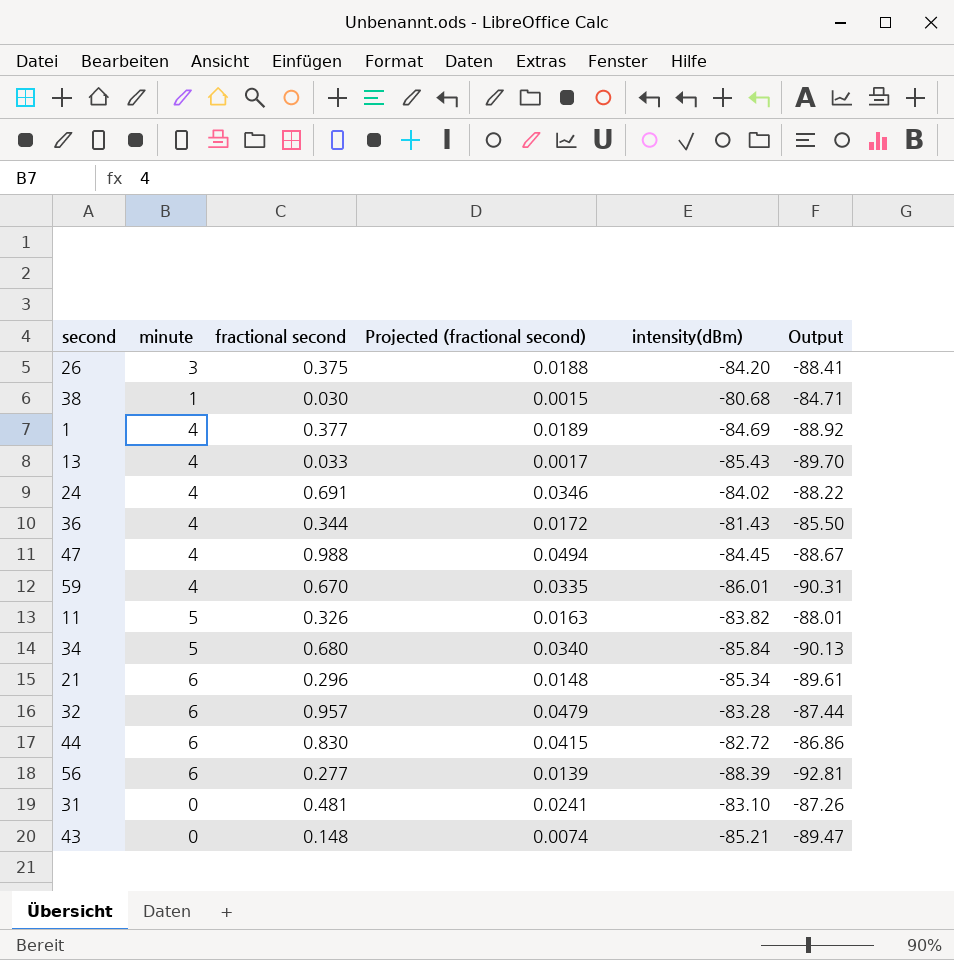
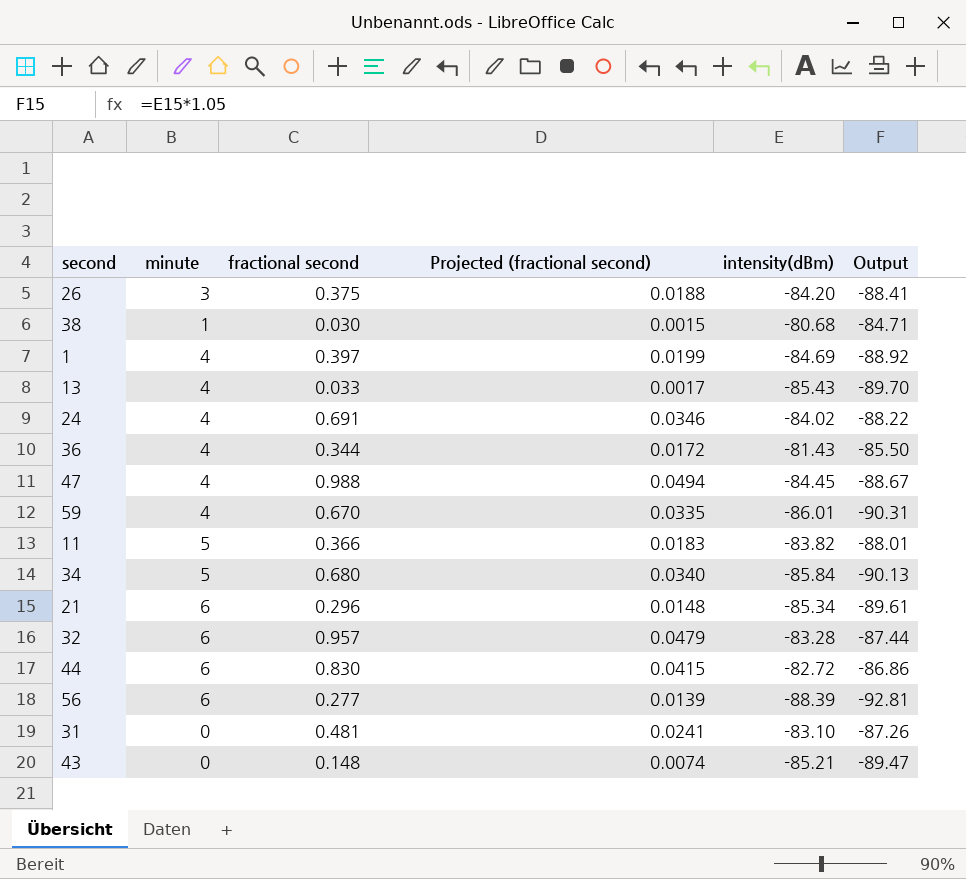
1 | fractional second: 0.377 -> 0.397
1 | Projected (fractional second): 0.0189 -> 0.0199
11 | fractional second: 0.326 -> 0.366
11 | Projected (fractional second): 0.0163 -> 0.0183

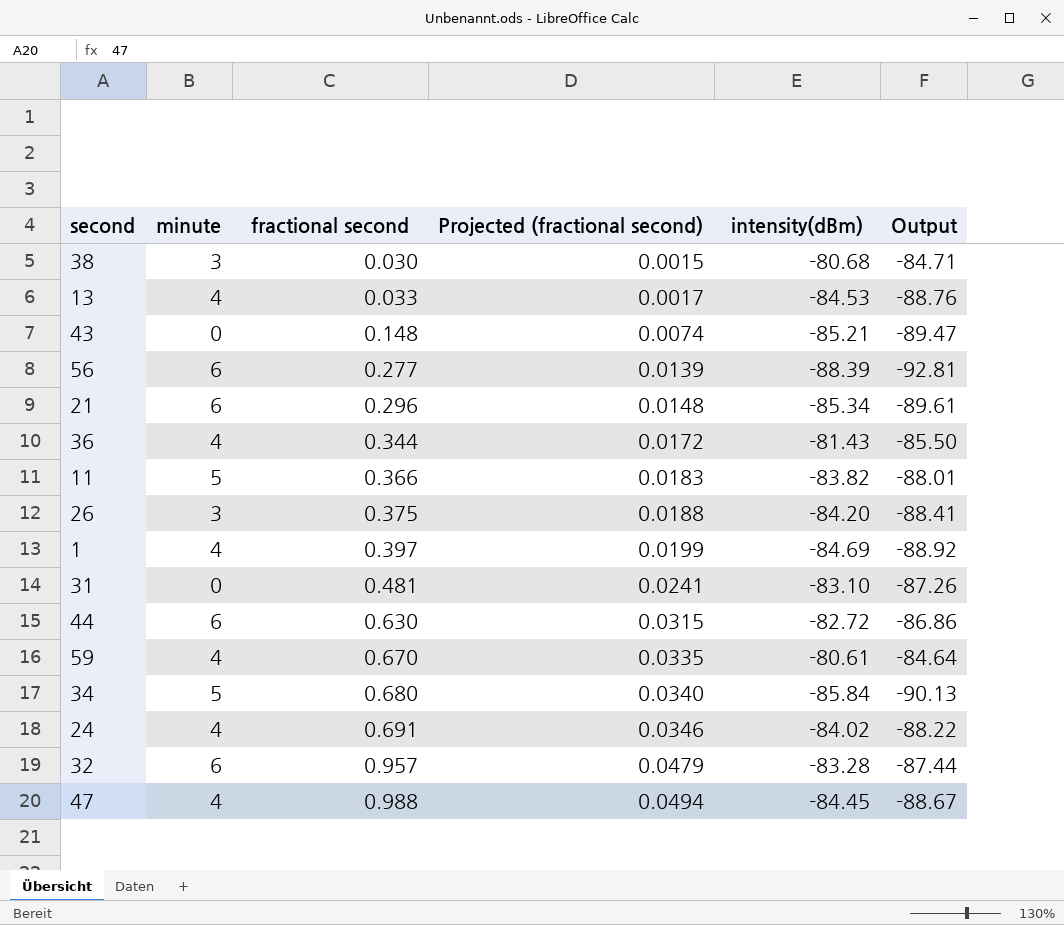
row order: none -> fractional second ascending
38 | minute: 1 -> 3
13 | intensity(dBm): -85.43 -> -84.53
13 | Output: -89.70 -> -88.76
44 | fractional second: 0.830 -> 0.630
44 | Projected (fractional second): 0.0415 -> 0.0315
59 | intensity(dBm): -86.01 -> -80.61
59 | Output: -90.31 -> -84.64

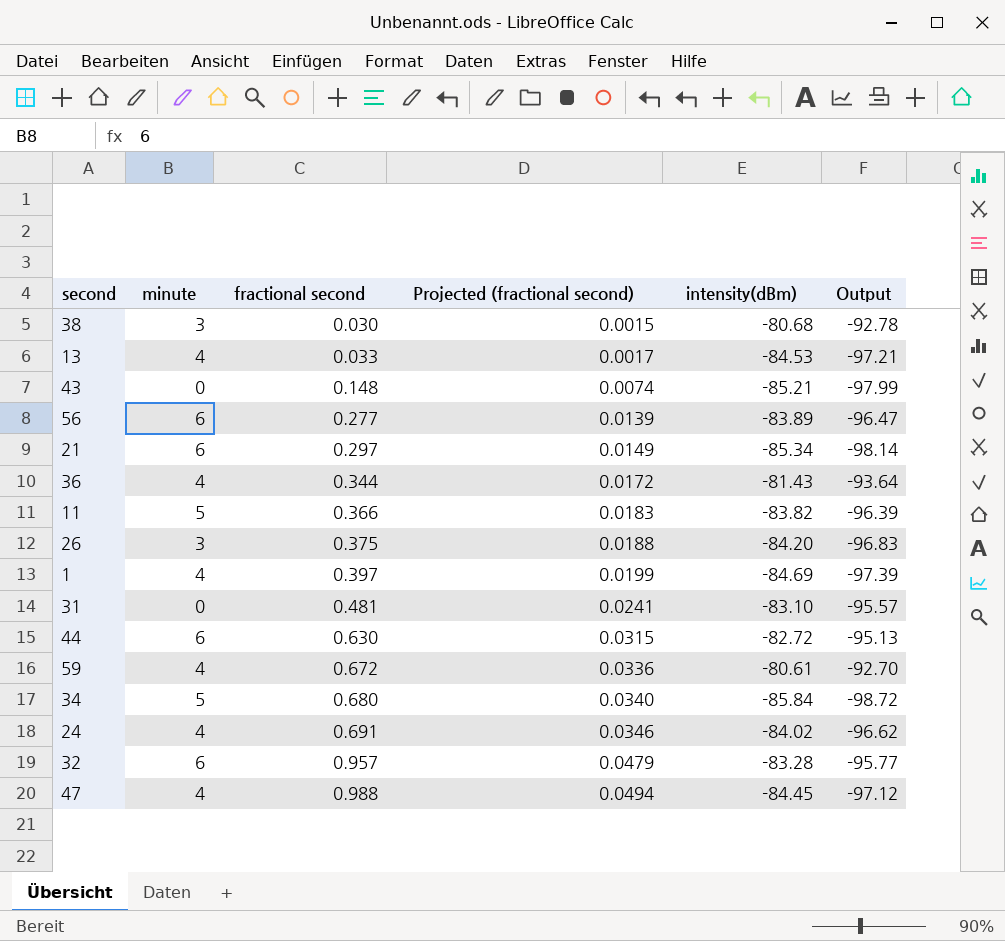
column Output | formula: [intensity(dBm)] * 1.05 -> [intensity(dBm)] * 1.15
56 | intensity(dBm): -88.39 -> -83.89
21 | fractional second: 0.296 -> 0.297
21 | Projected (fractional second): 0.0148 -> 0.0149
59 | fractional second: 0.670 -> 0.672
59 | Projected (fractional second): 0.0335 -> 0.0336

